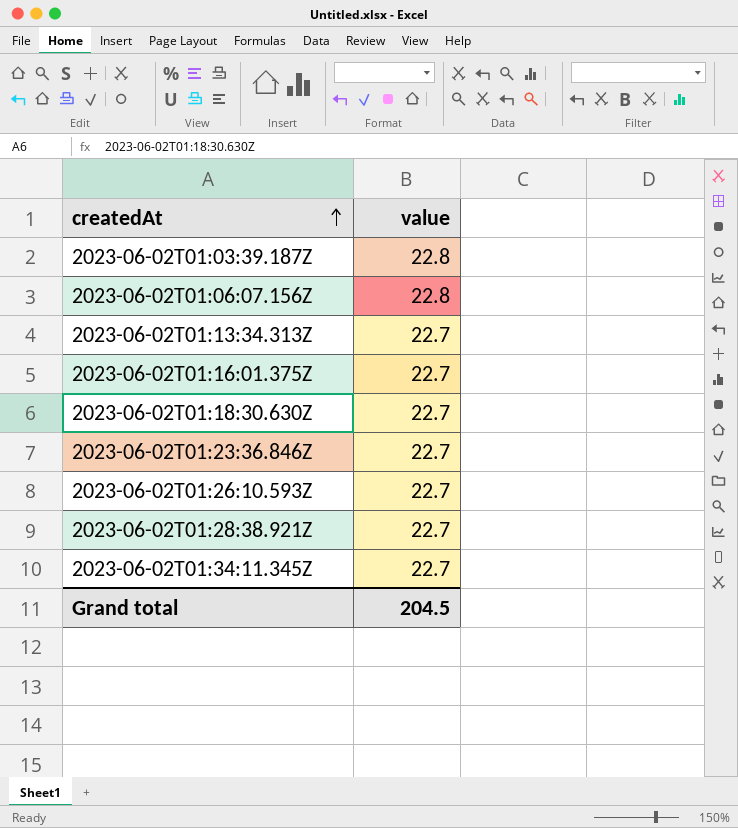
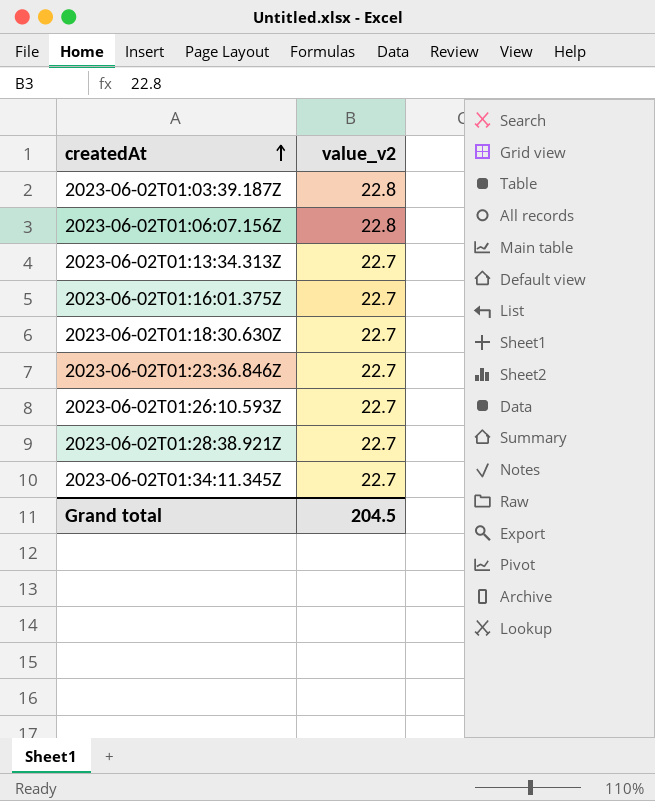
column name: value -> value_v2

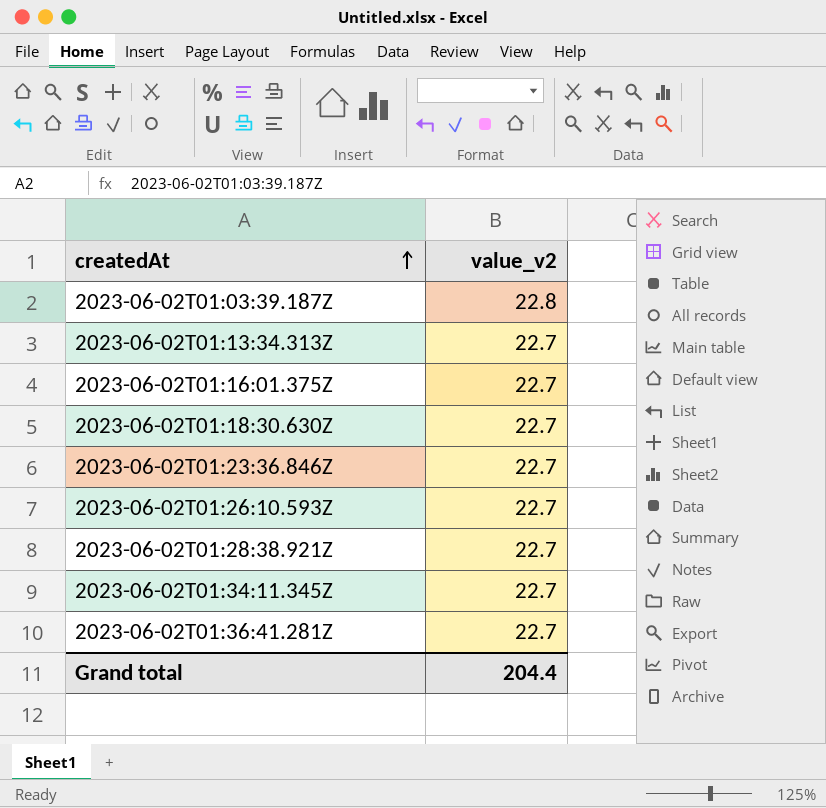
row 2023-06-02T01:06:07.156Z: 22.8 -> none
row 2023-06-02T01:36:41.281Z: none -> 22.7
Grand total | value_v2: 204.5 -> 204.4

